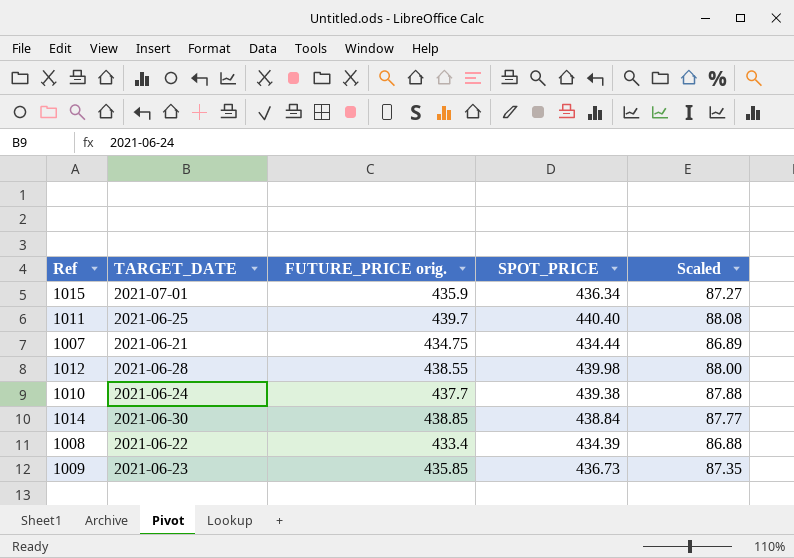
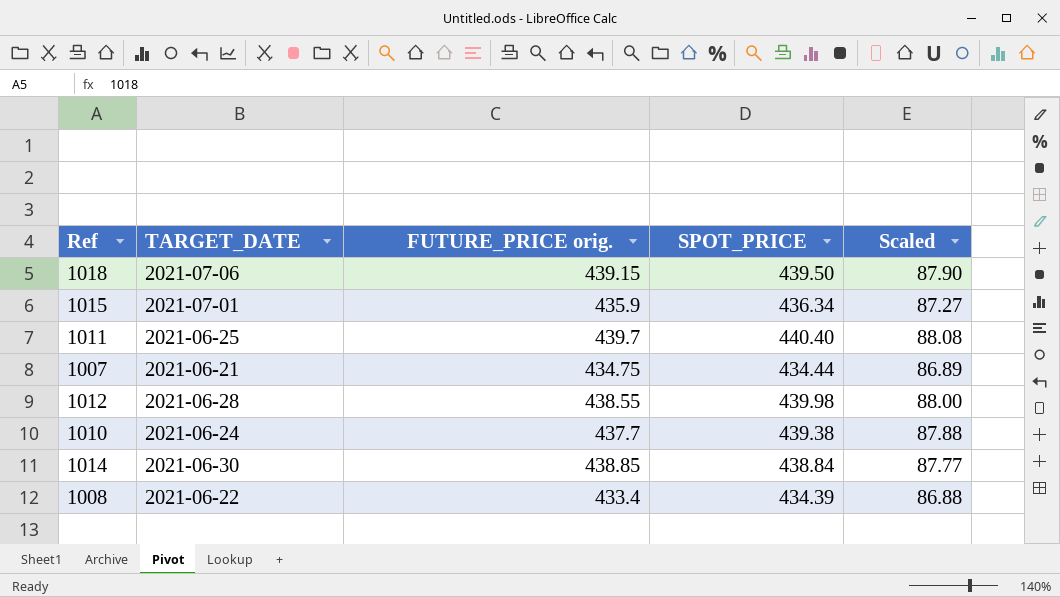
row 1009: 2021-06-23 | 435.85 | 436.73 | 87.35 -> none
row 1018: none -> 2021-07-06 | 439.15 | 439.50 | 87.90

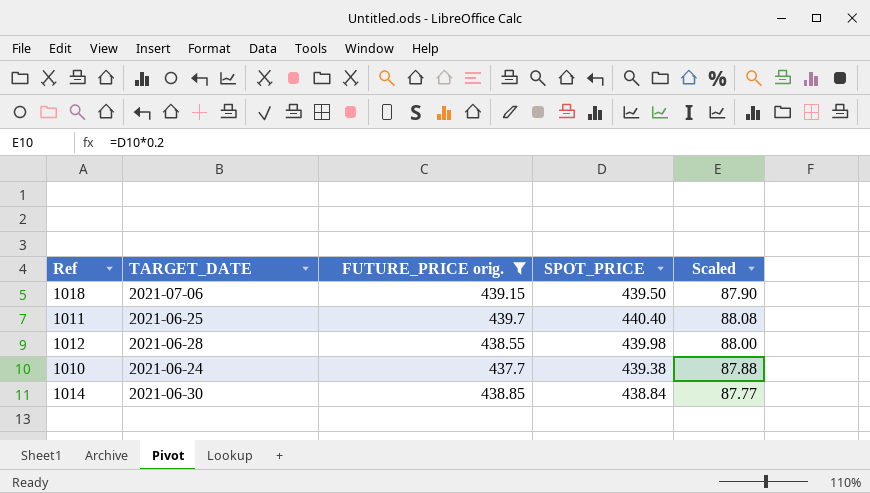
filter: none -> FUTURE_PRICE orig. >= 437.7

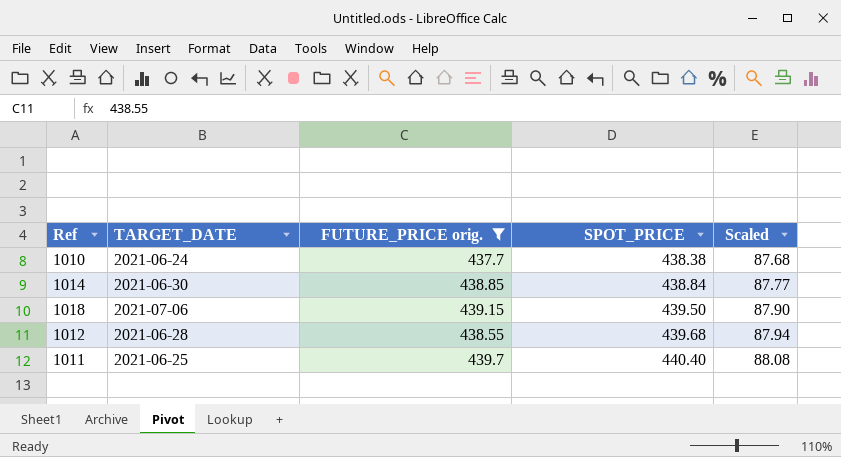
row order: none -> SPOT_PRICE ascending
1010 | SPOT_PRICE: 439.38 -> 438.38
1010 | Scaled: 87.88 -> 87.68
1012 | SPOT_PRICE: 439.98 -> 439.68
1012 | Scaled: 88.00 -> 87.94

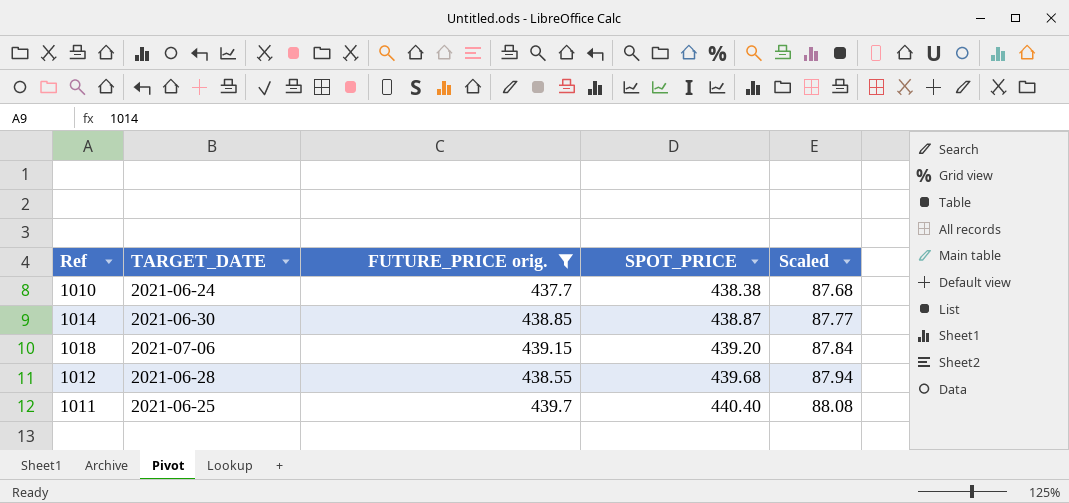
1014 | SPOT_PRICE: 438.84 -> 438.87
1018 | SPOT_PRICE: 439.50 -> 439.20
1018 | Scaled: 87.90 -> 87.84

